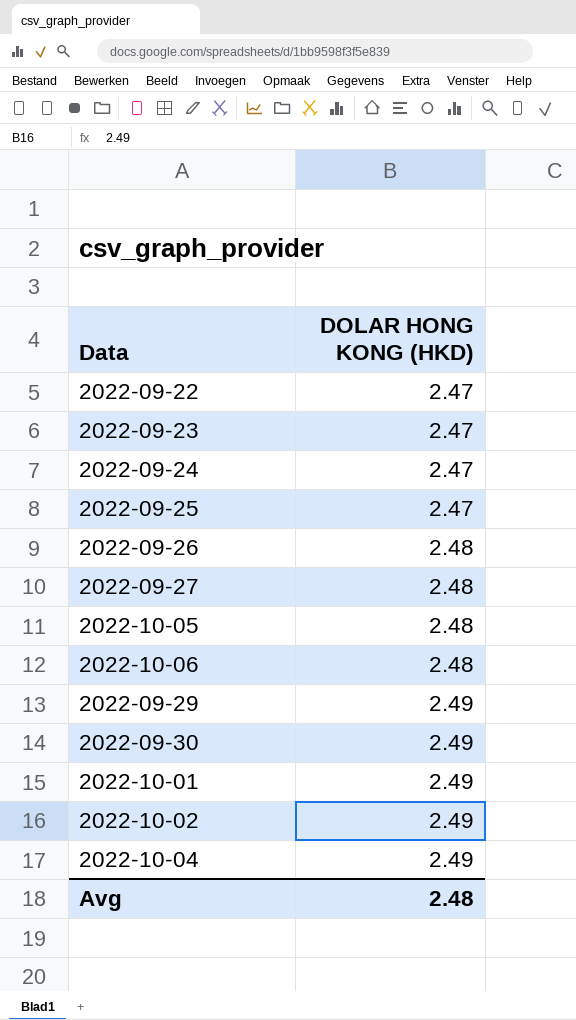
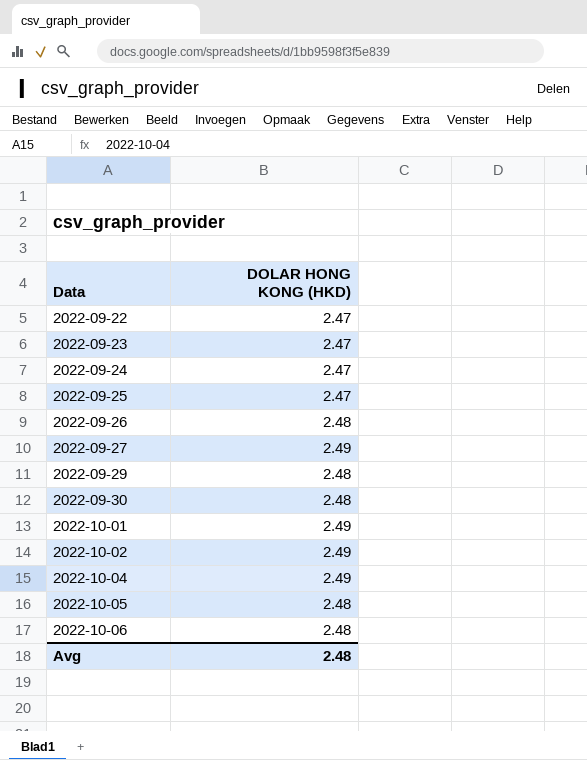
row order: DOLAR HONG KONG (HKD) ascending -> Data ascending
2022-09-27 | DOLAR HONG KONG (HKD): 2.48 -> 2.49
2022-09-29 | DOLAR HONG KONG (HKD): 2.49 -> 2.48
2022-09-30 | DOLAR HONG KONG (HKD): 2.49 -> 2.48

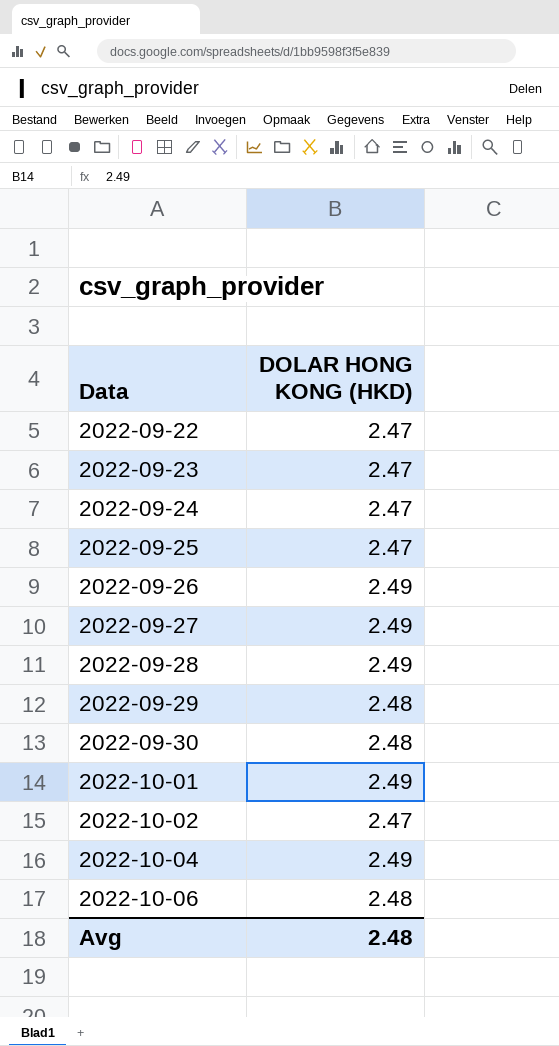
row 2022-10-05: 2.48 -> none
2022-09-26 | DOLAR HONG KONG (HKD): 2.48 -> 2.49
row 2022-09-28: none -> 2.49
2022-10-02 | DOLAR HONG KONG (HKD): 2.49 -> 2.47

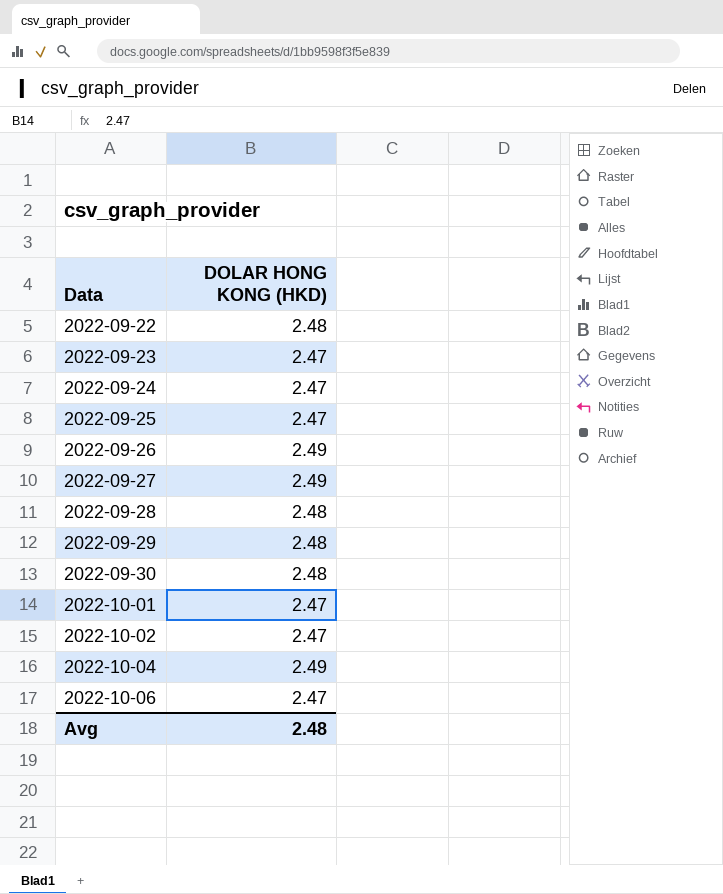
2022-09-22 | DOLAR HONG KONG (HKD): 2.47 -> 2.48
2022-09-28 | DOLAR HONG KONG (HKD): 2.49 -> 2.48
2022-10-01 | DOLAR HONG KONG (HKD): 2.49 -> 2.47
2022-10-06 | DOLAR HONG KONG (HKD): 2.48 -> 2.47

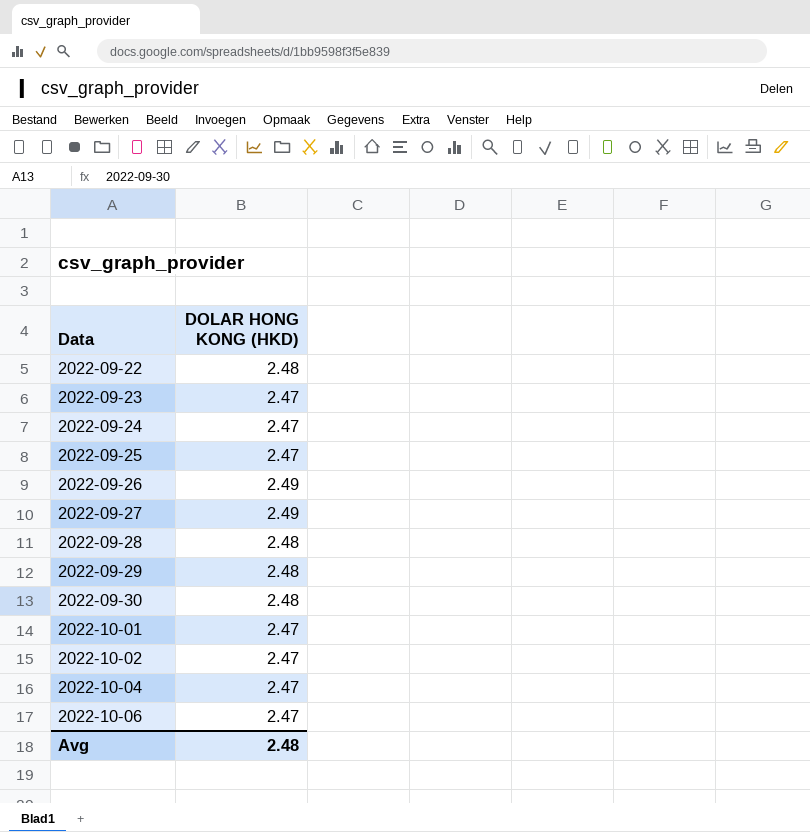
2022-10-04 | DOLAR HONG KONG (HKD): 2.49 -> 2.47

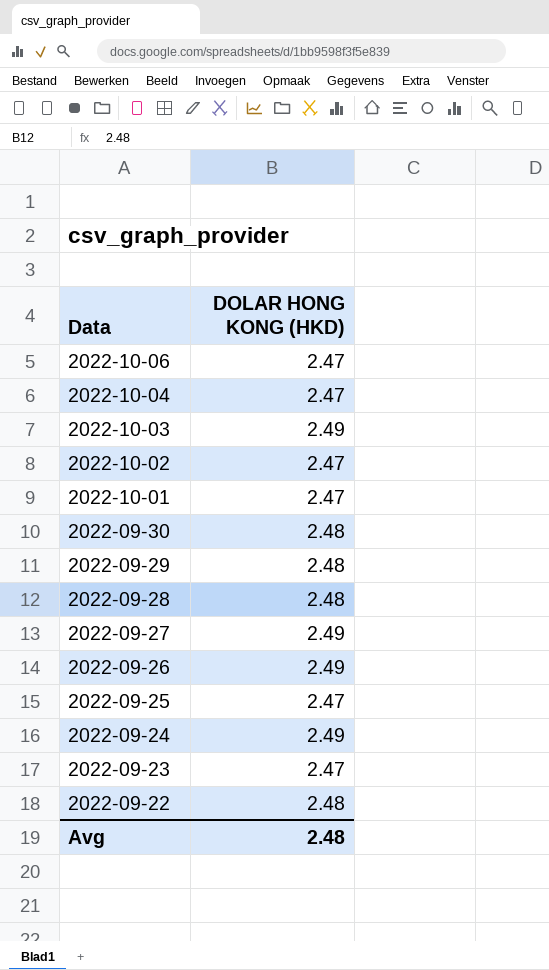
row order: Data ascending -> Data descending
row 2022-10-03: none -> 2.49
2022-09-24 | DOLAR HONG KONG (HKD): 2.47 -> 2.49

